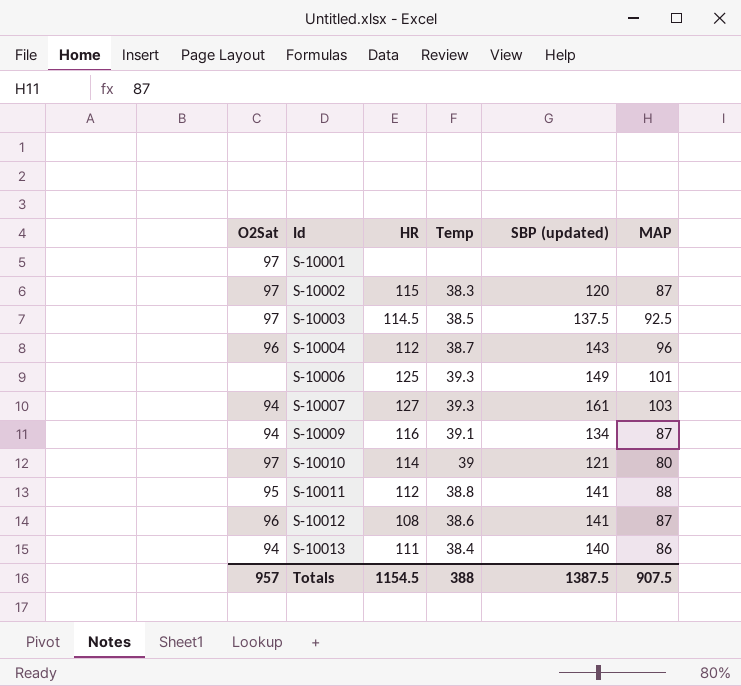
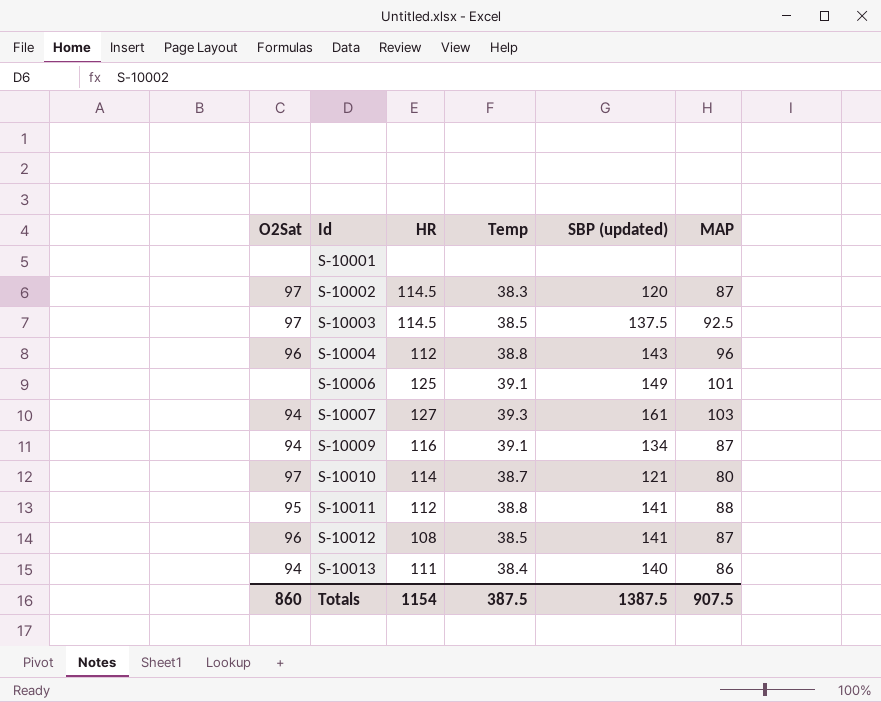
S-10001 | O2Sat: 97 -> none
S-10002 | HR: 115 -> 114.5
S-10004 | Temp: 38.7 -> 38.8
S-10006 | Temp: 39.3 -> 39.1
S-10010 | Temp: 39 -> 38.7
S-10012 | Temp: 38.6 -> 38.5
Totals | O2Sat: 957 -> 860
Totals | HR: 1154.5 -> 1154
Totals | Temp: 388 -> 387.5

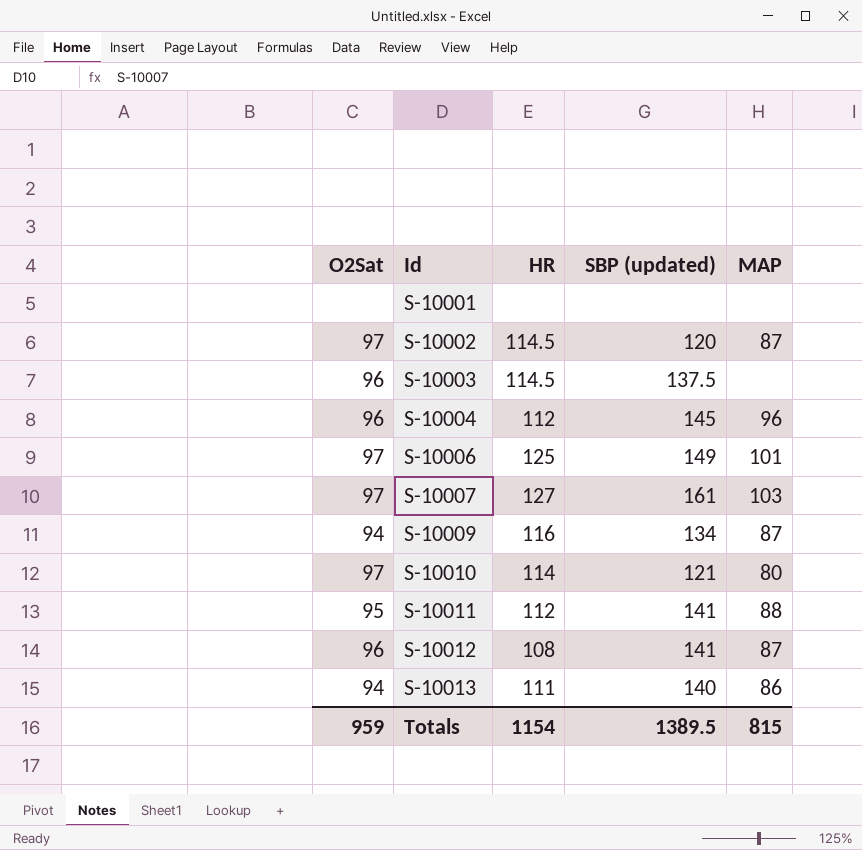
column Temp | position: 4 -> none
S-10003 | O2Sat: 97 -> 96
S-10003 | MAP: 92.5 -> none
S-10004 | SBP (updated): 143 -> 145
S-10006 | O2Sat: none -> 97
S-10007 | O2Sat: 94 -> 97
Totals | O2Sat: 860 -> 959
Totals | SBP (updated): 1387.5 -> 1389.5
Totals | MAP: 907.5 -> 815

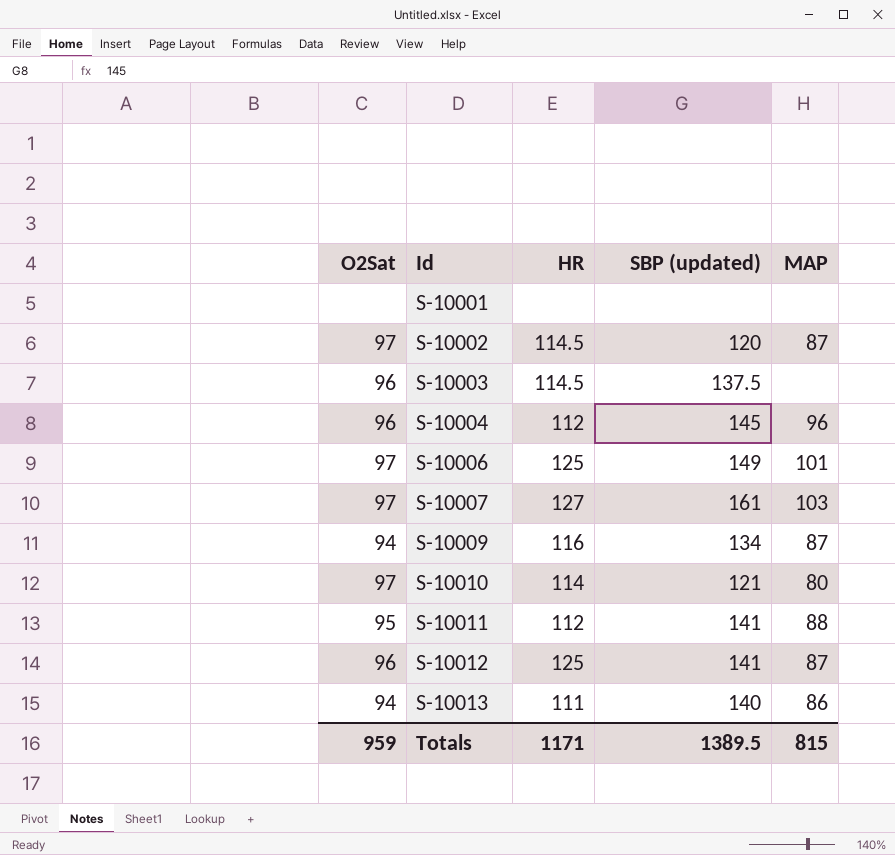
S-10012 | HR: 108 -> 125
Totals | HR: 1154 -> 1171

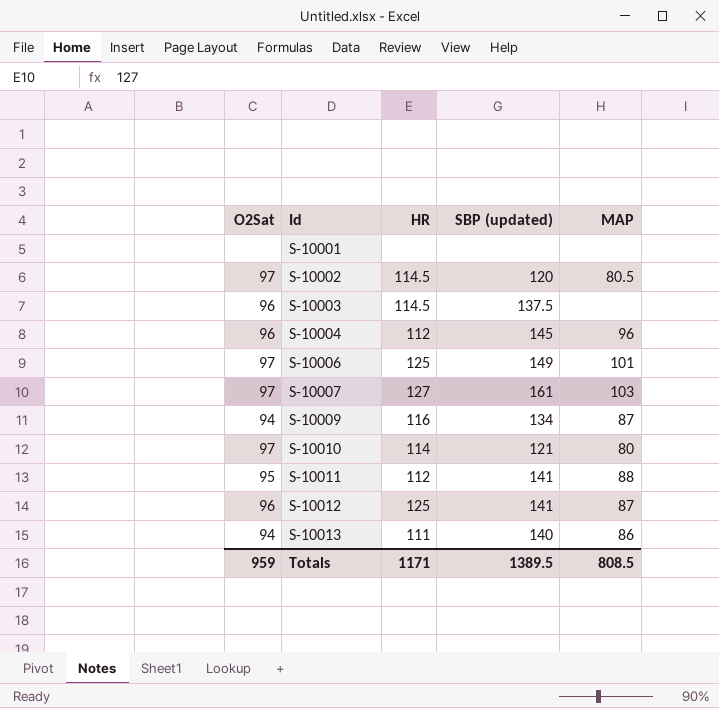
S-10002 | MAP: 87 -> 80.5
Totals | MAP: 815 -> 808.5

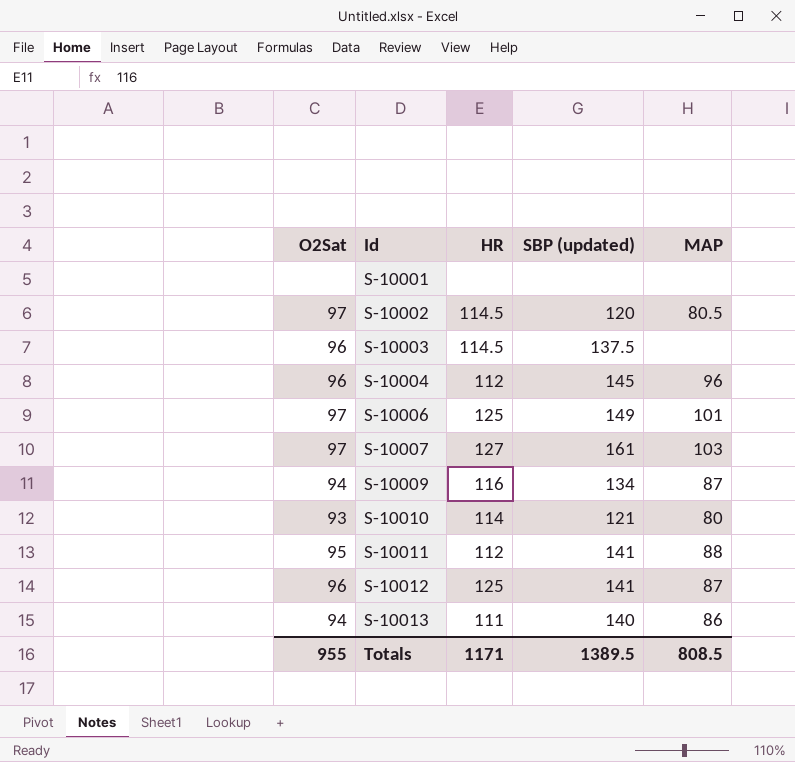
S-10010 | O2Sat: 97 -> 93
Totals | O2Sat: 959 -> 955

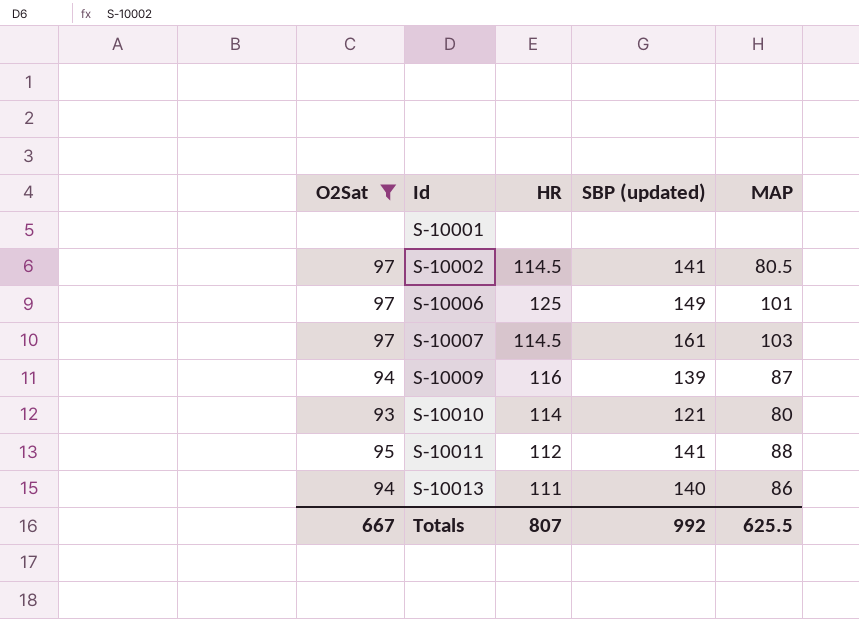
filter: none -> O2Sat != 96
S-10002 | SBP (updated): 120 -> 141
S-10007 | HR: 127 -> 114.5
S-10009 | SBP (updated): 134 -> 139
Totals | O2Sat: 955 -> 667
Totals | HR: 1171 -> 807
Totals | SBP (updated): 1389.5 -> 992
Totals | MAP: 808.5 -> 625.5

